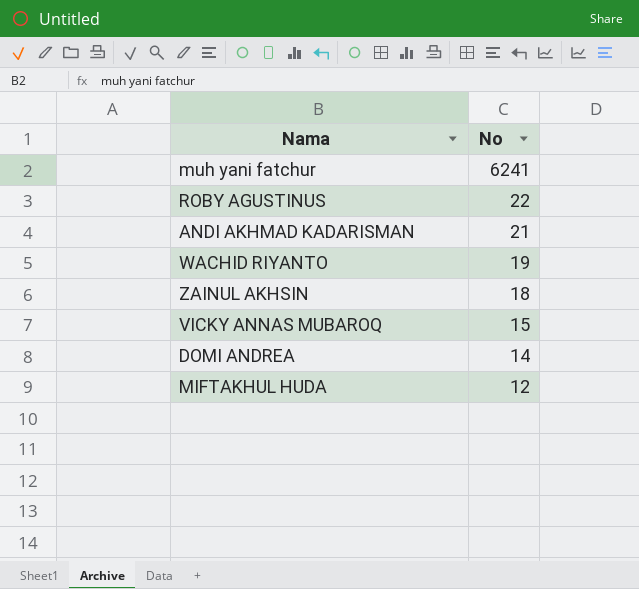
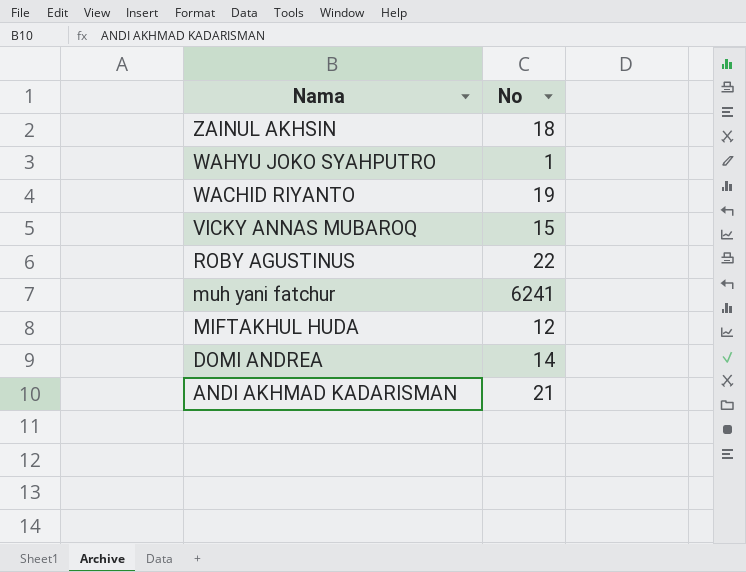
row order: No descending -> Nama descending
row WAHYU JOKO SYAHPUTRO: none -> 1

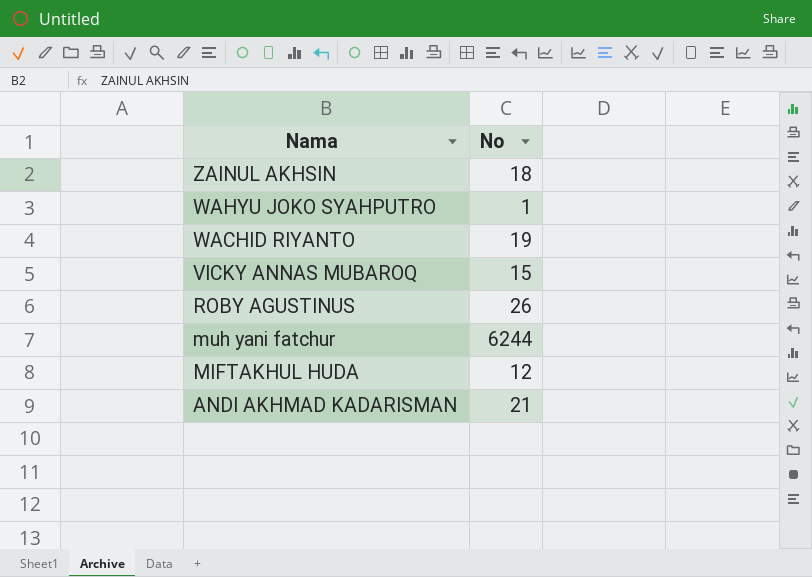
row DOMI ANDREA: 14 -> none
ROBY AGUSTINUS | No: 22 -> 26
muh yani fatchur | No: 6241 -> 6244

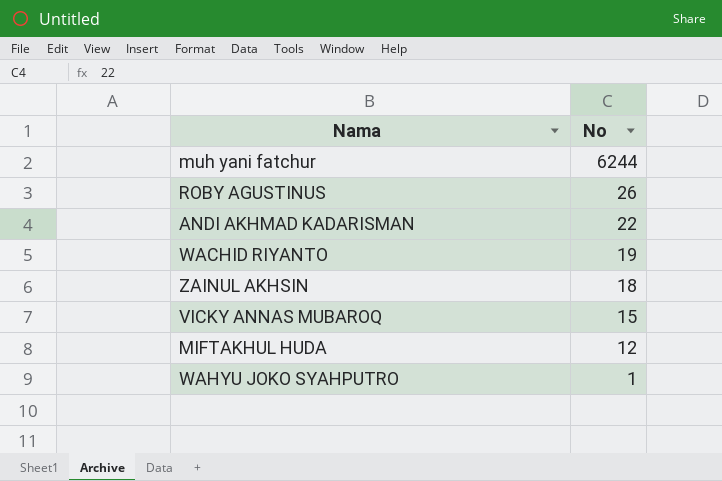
row order: Nama descending -> No descending
ANDI AKHMAD KADARISMAN | No: 21 -> 22

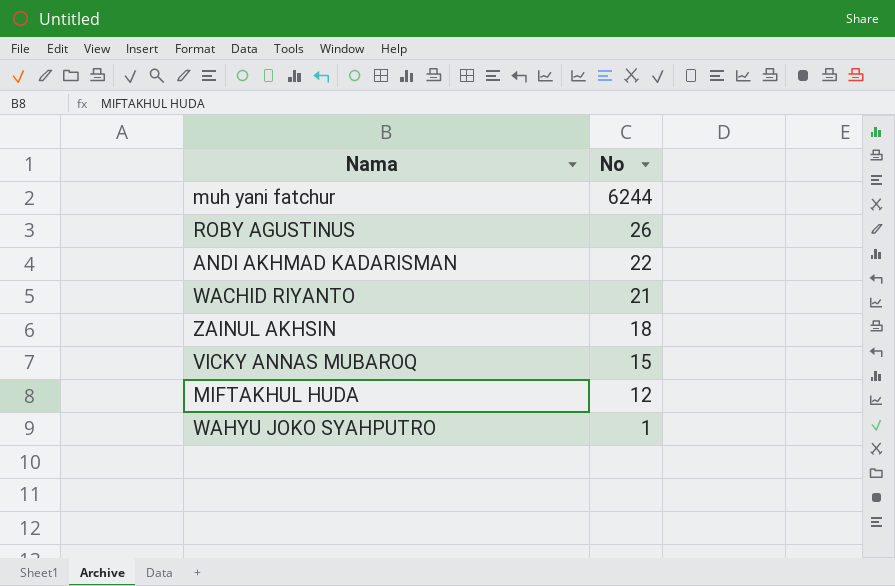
WACHID RIYANTO | No: 19 -> 21

